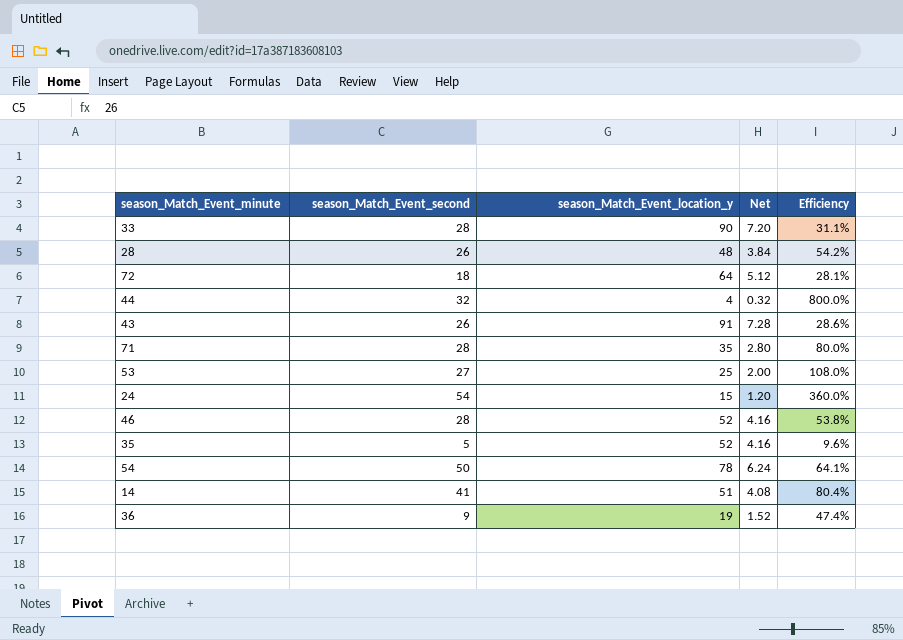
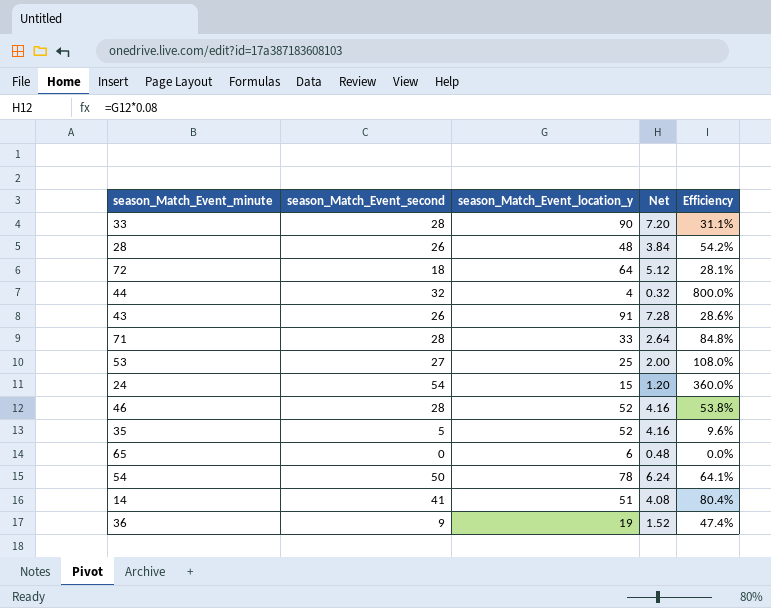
71 | season_Match_Event_location_y: 35 -> 33
71 | Net: 2.80 -> 2.64
71 | Efficiency: 80.0% -> 84.8%
row 65: none -> 0 | 6 | 0.48 | 0.0%

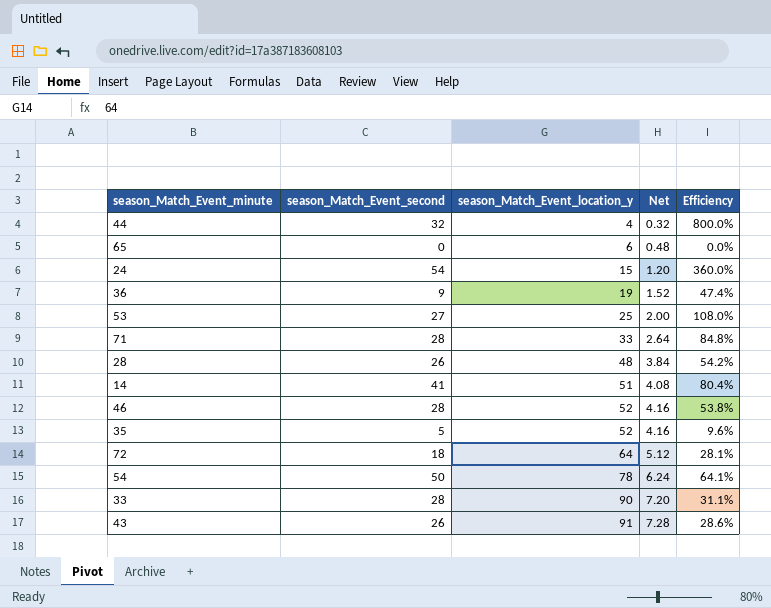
row order: none -> season_Match_Event_location_y ascending

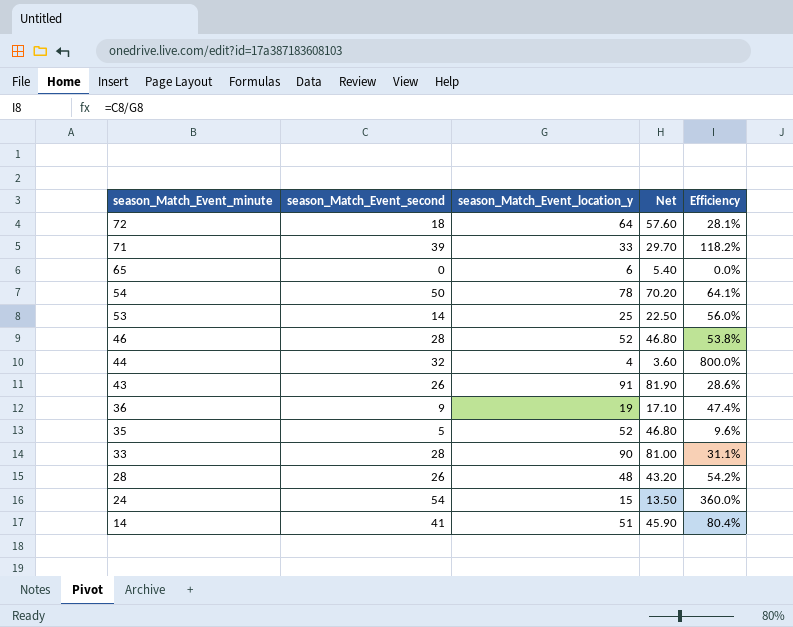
row order: season_Match_Event_location_y ascending -> season_Match_Event_minute descending
column Net | formula: [season_Match_Event_location_y] * 0.08 -> [season_Match_Event_location_y] * 0.9
71 | season_Match_Event_second: 28 -> 39
71 | Efficiency: 84.8% -> 118.2%
53 | season_Match_Event_second: 27 -> 14
53 | Efficiency: 108.0% -> 56.0%

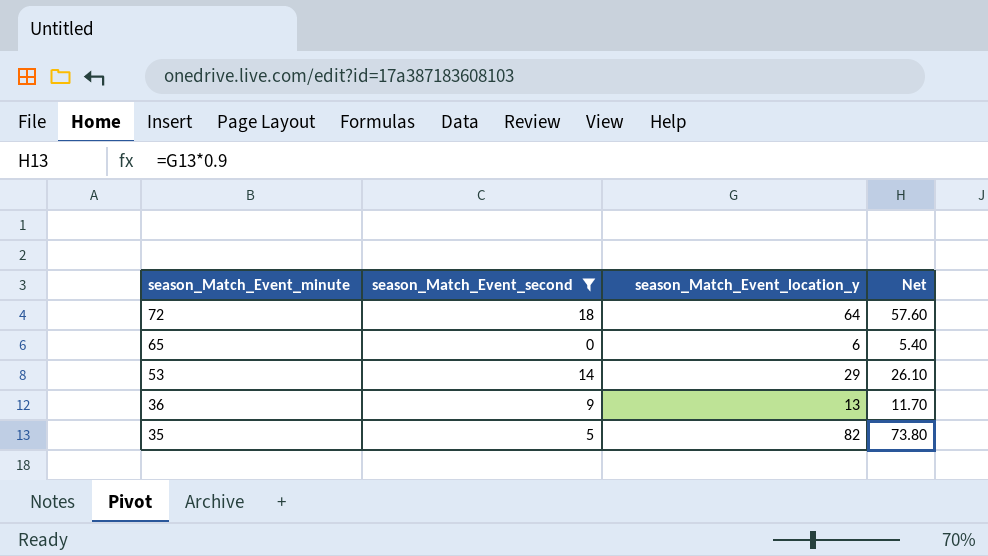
filter: none -> season_Match_Event_second <= 18
column Efficiency | formula: [season_Match_Event_second] / [season_Match_Event_location_y] -> none
53 | season_Match_Event_location_y: 25 -> 29
53 | Net: 22.50 -> 26.10
36 | season_Match_Event_location_y: 19 -> 13
36 | Net: 17.10 -> 11.70
35 | season_Match_Event_location_y: 52 -> 82
35 | Net: 46.80 -> 73.80

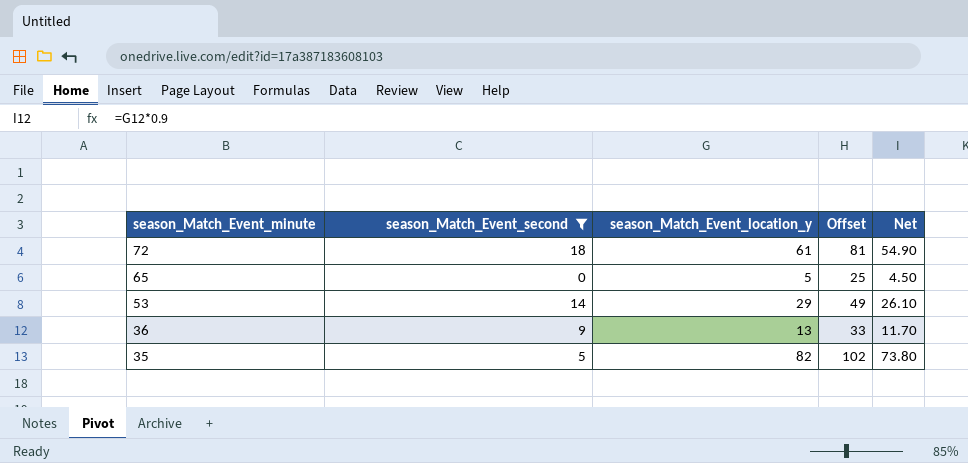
column Offset | formula: none -> [season_Match_Event_location_y] + 20
72 | season_Match_Event_location_y: 64 -> 61
72 | Net: 57.60 -> 54.90
65 | season_Match_Event_location_y: 6 -> 5
65 | Net: 5.40 -> 4.50

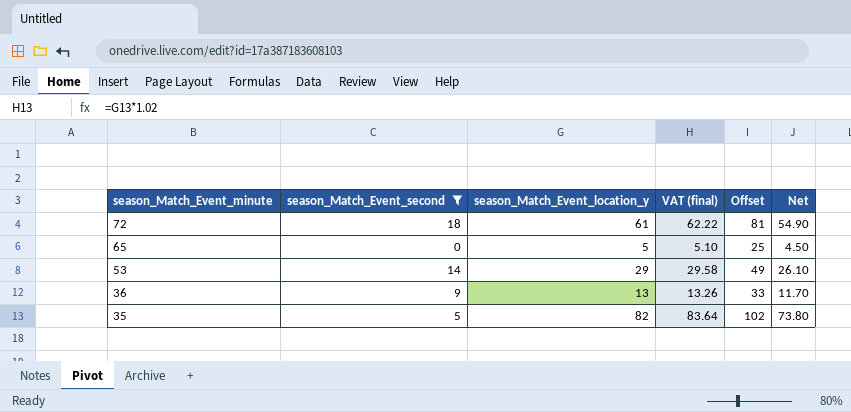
column VAT (final) | formula: none -> [season_Match_Event_location_y] * 1.02

